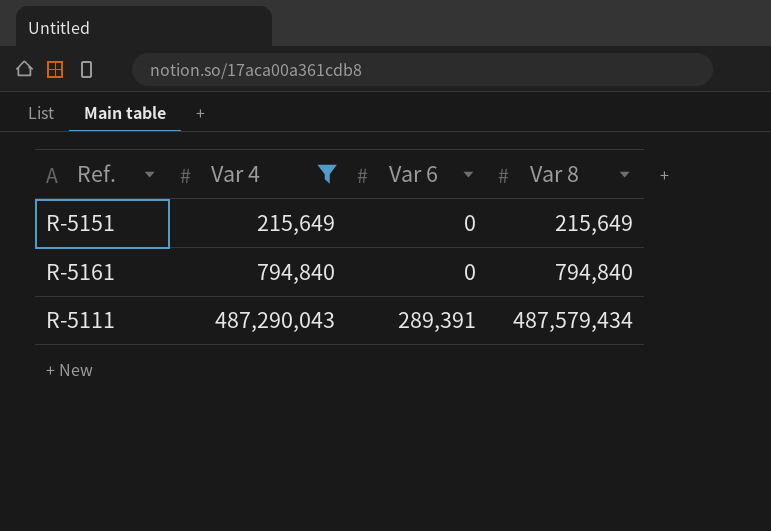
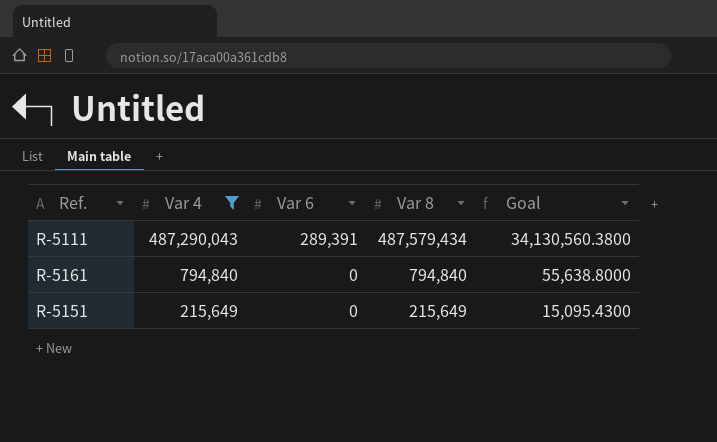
row order: Var 4 ascending -> Var 4 descending
column Goal | formula: none -> [Var 8] * 0.07

